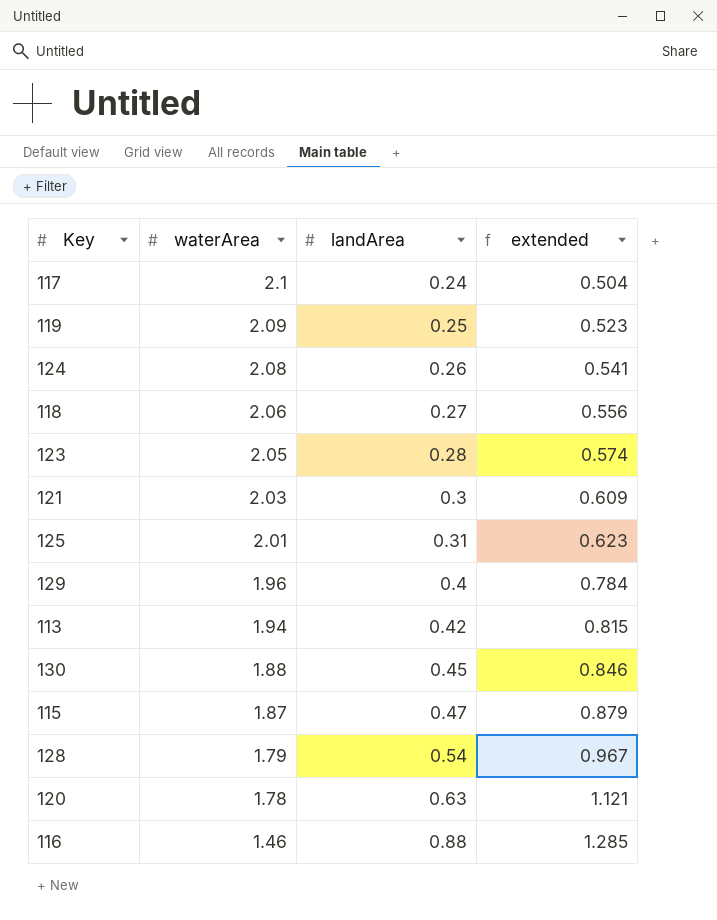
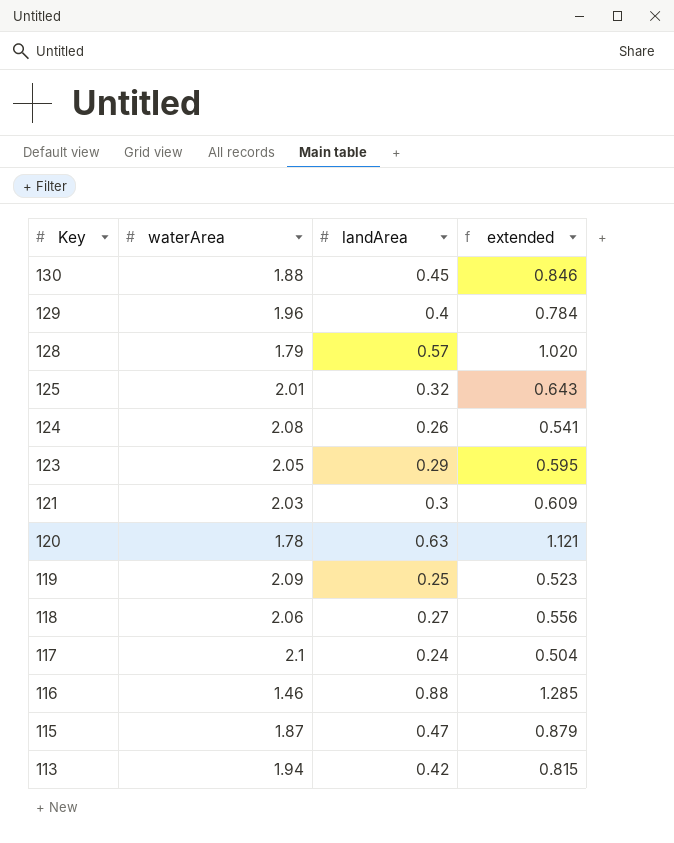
row order: waterArea descending -> Key descending
128 | landArea: 0.54 -> 0.57
128 | extended: 0.967 -> 1.020
125 | landArea: 0.31 -> 0.32
125 | extended: 0.623 -> 0.643
123 | landArea: 0.28 -> 0.29
123 | extended: 0.574 -> 0.595

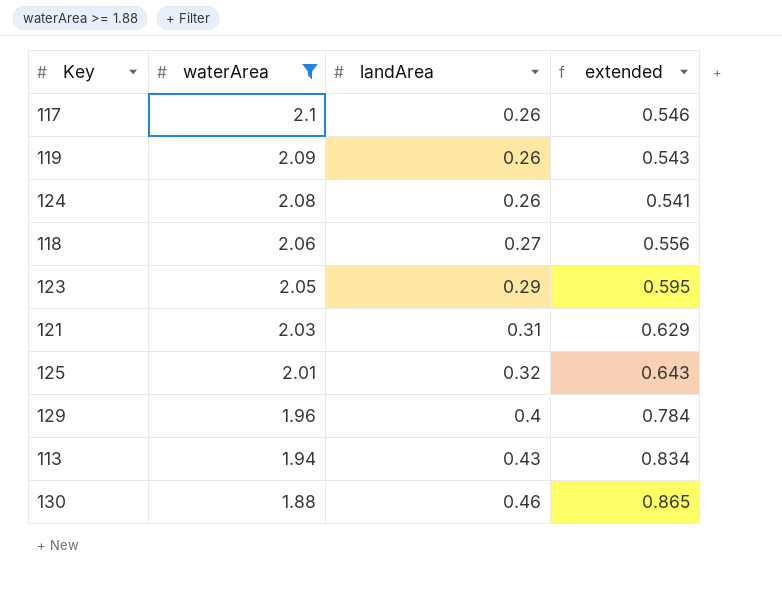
filter: none -> waterArea >= 1.88
row order: Key descending -> waterArea descending
117 | landArea: 0.24 -> 0.26
117 | extended: 0.504 -> 0.546
119 | landArea: 0.25 -> 0.26
119 | extended: 0.523 -> 0.543
121 | landArea: 0.3 -> 0.31
121 | extended: 0.609 -> 0.629
113 | landArea: 0.42 -> 0.43
113 | extended: 0.815 -> 0.834
130 | landArea: 0.45 -> 0.46
130 | extended: 0.846 -> 0.865

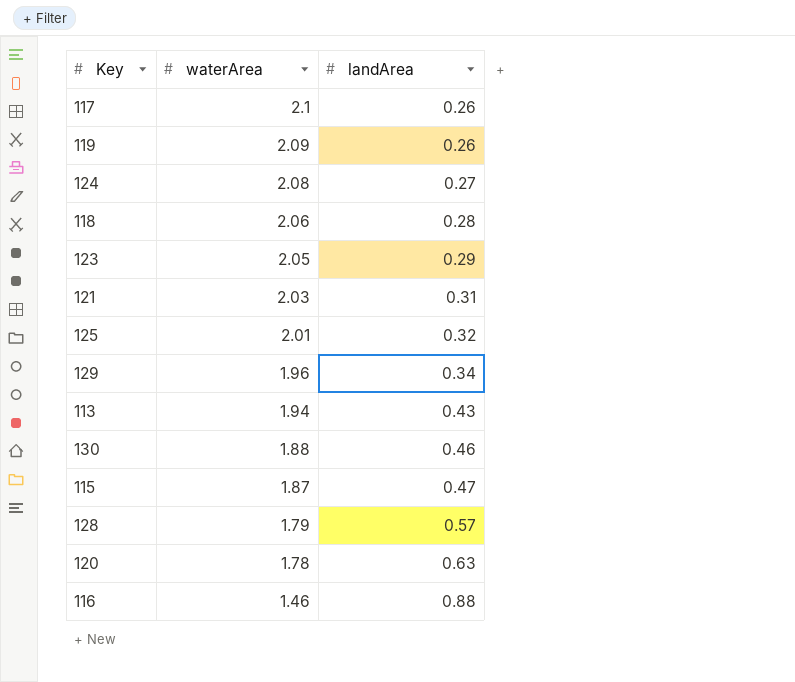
filter: waterArea >= 1.88 -> none
column extended | formula: [waterArea] * [landArea] -> none
124 | landArea: 0.26 -> 0.27
118 | landArea: 0.27 -> 0.28
129 | landArea: 0.4 -> 0.34

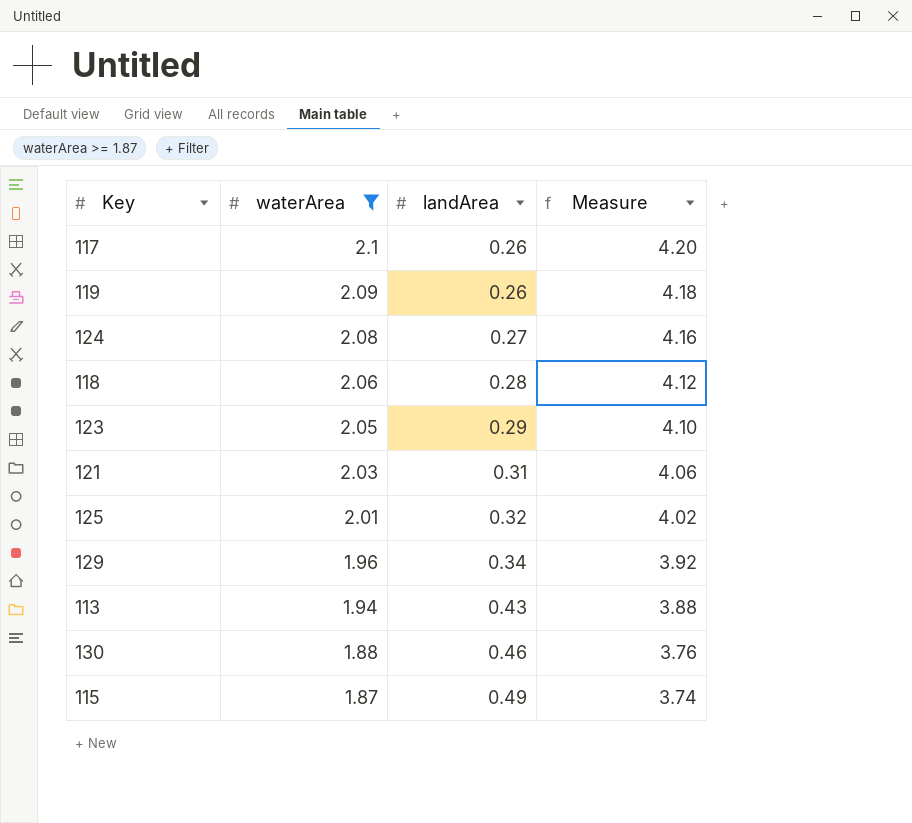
filter: none -> waterArea >= 1.87
column Measure | formula: none -> [waterArea] * 2
115 | landArea: 0.47 -> 0.49

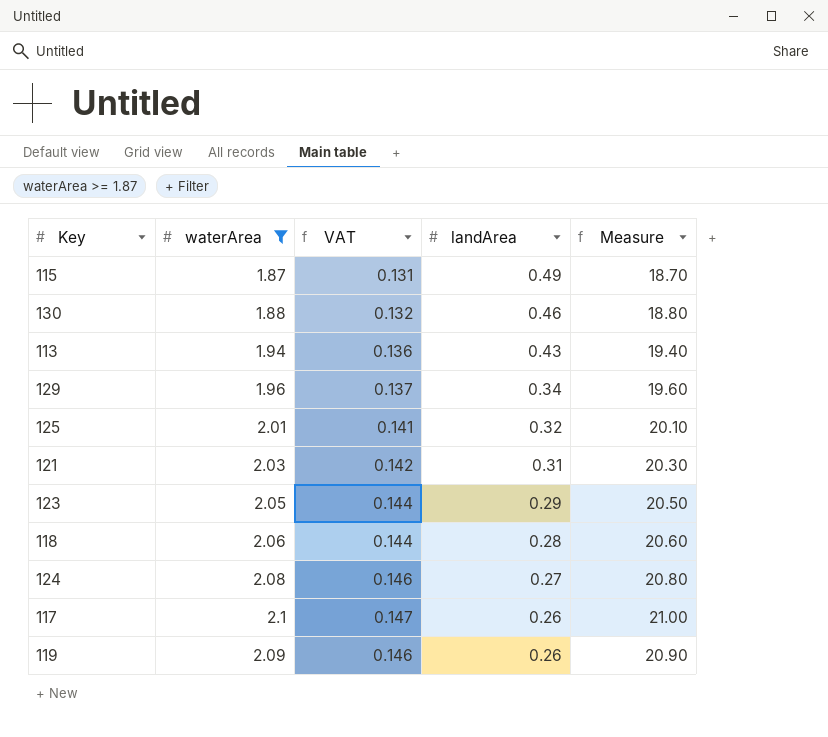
row order: waterArea descending -> landArea descending
column VAT | formula: none -> [waterArea] * 0.07
column Measure | formula: [waterArea] * 2 -> [waterArea] * 10

